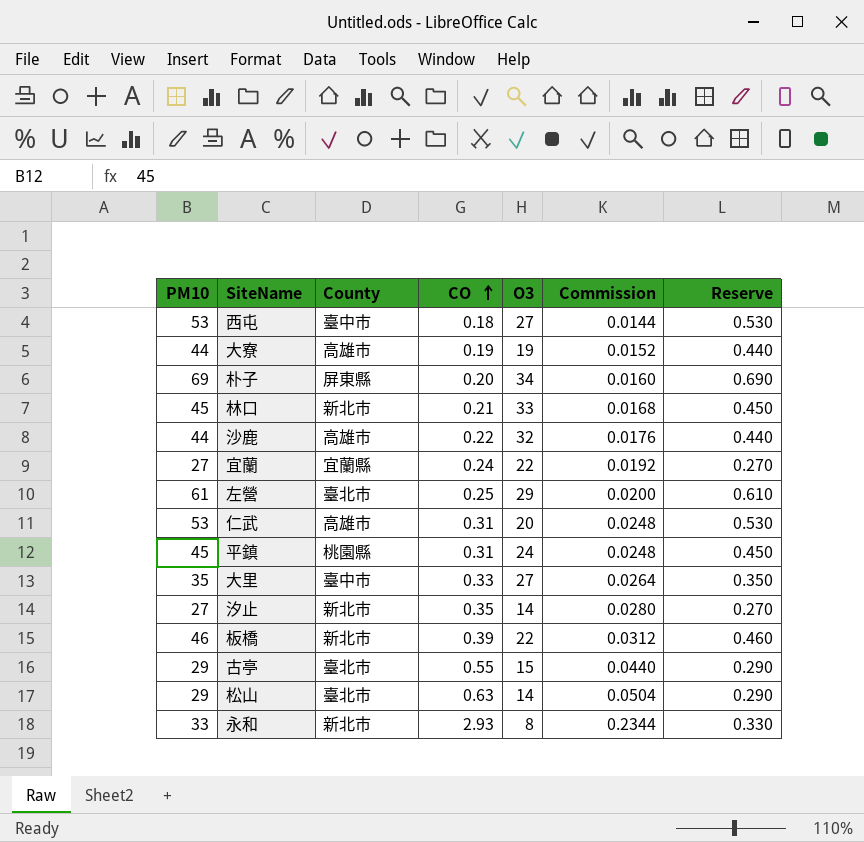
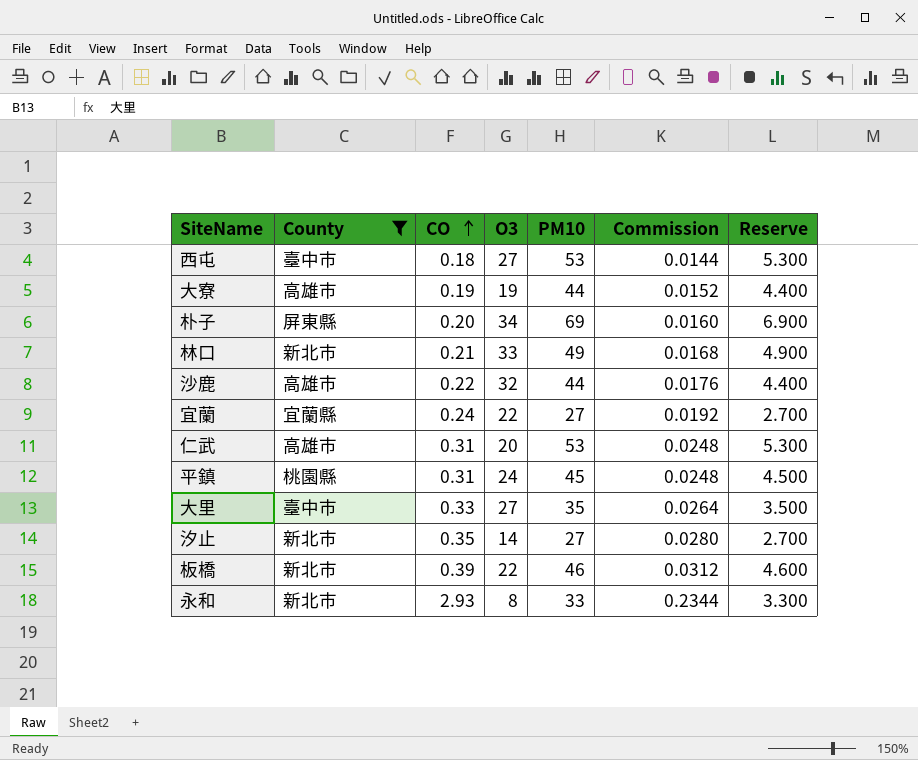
filter: none -> County != 臺北市
column PM10 | position: 1 -> 5
column Reserve | formula: [PM10] * 0.01 -> [PM10] * 0.1
林口 | PM10: 45 -> 49

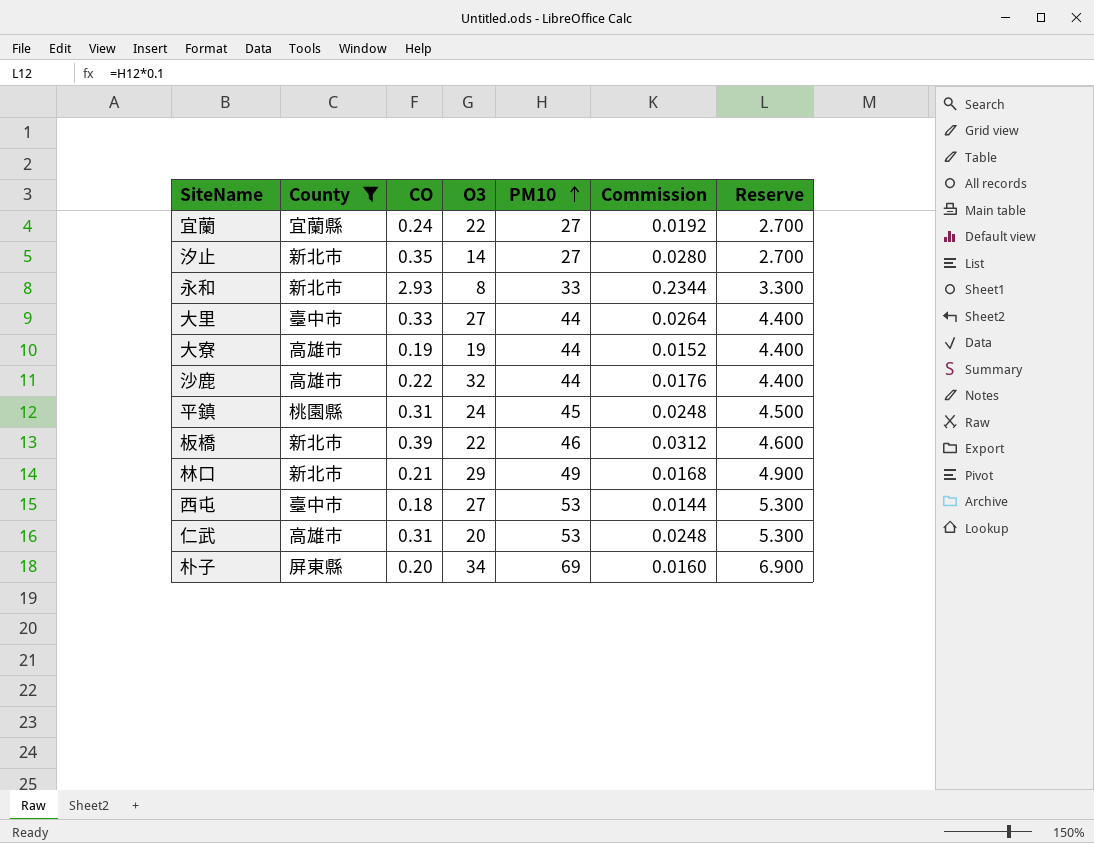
row order: CO ascending -> PM10 ascending
大里 | PM10: 35 -> 44
大里 | Reserve: 3.500 -> 4.400
林口 | O3: 33 -> 29

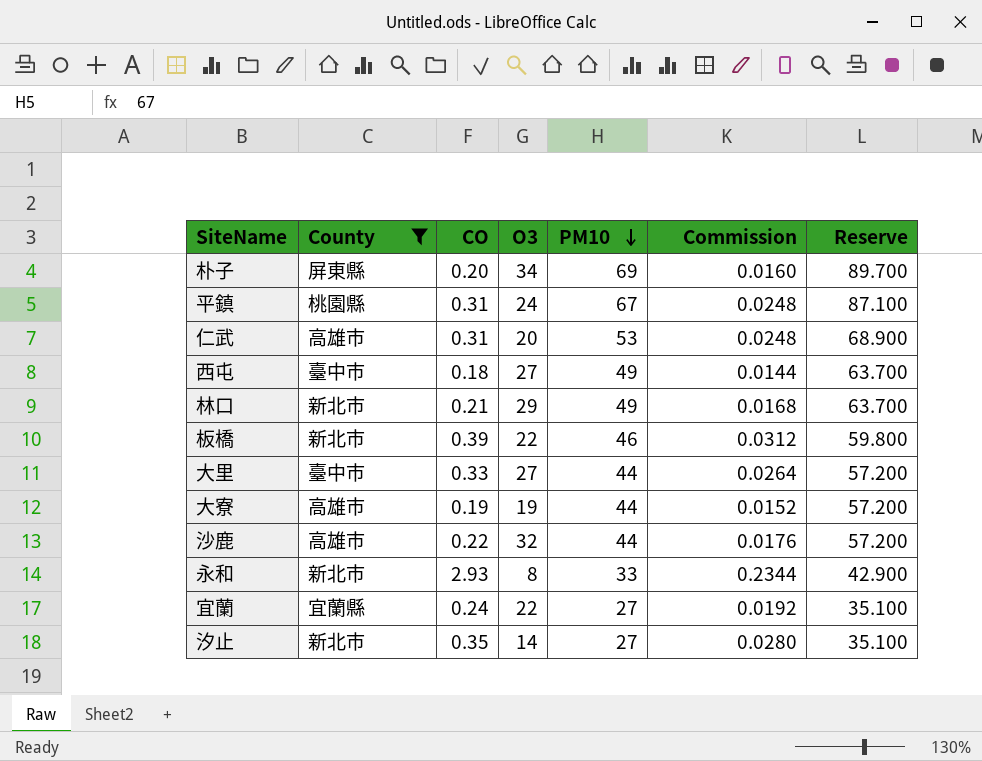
row order: PM10 ascending -> PM10 descending
column Reserve | formula: [PM10] * 0.1 -> [PM10] * 1.3
平鎮 | PM10: 45 -> 67
西屯 | PM10: 53 -> 49

